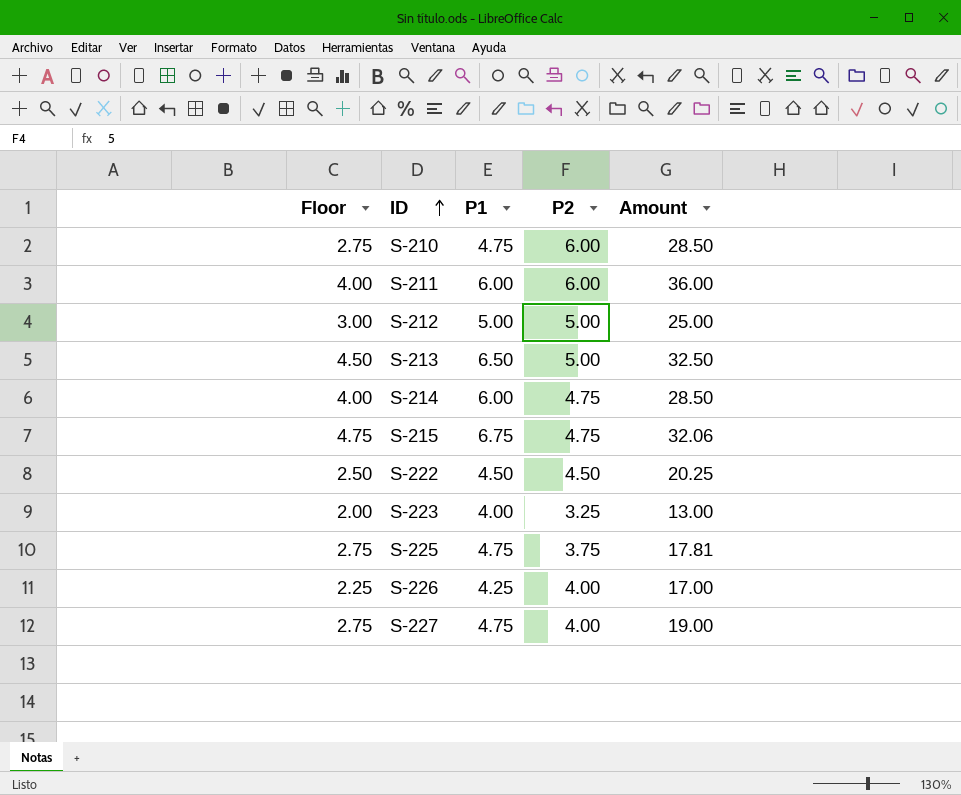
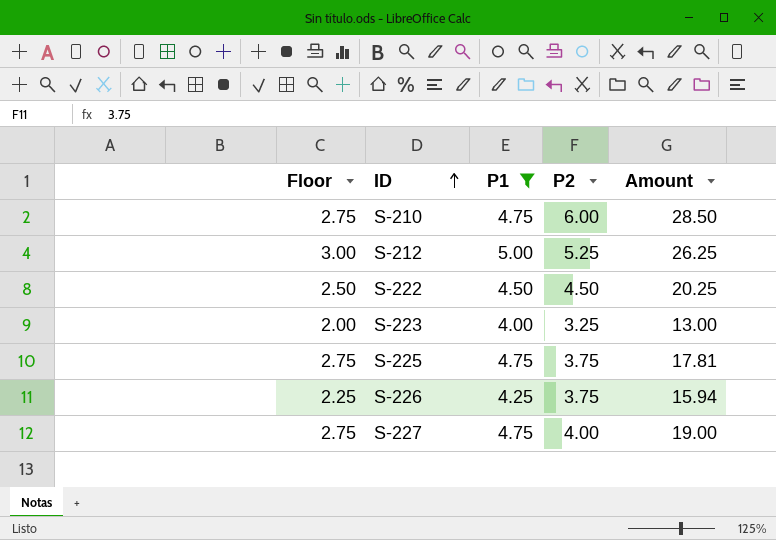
filter: none -> P1 <= 5.00
S-212 | P2: 5.00 -> 5.25
S-212 | Amount: 25.00 -> 26.25
S-226 | P2: 4.00 -> 3.75
S-226 | Amount: 17.00 -> 15.94

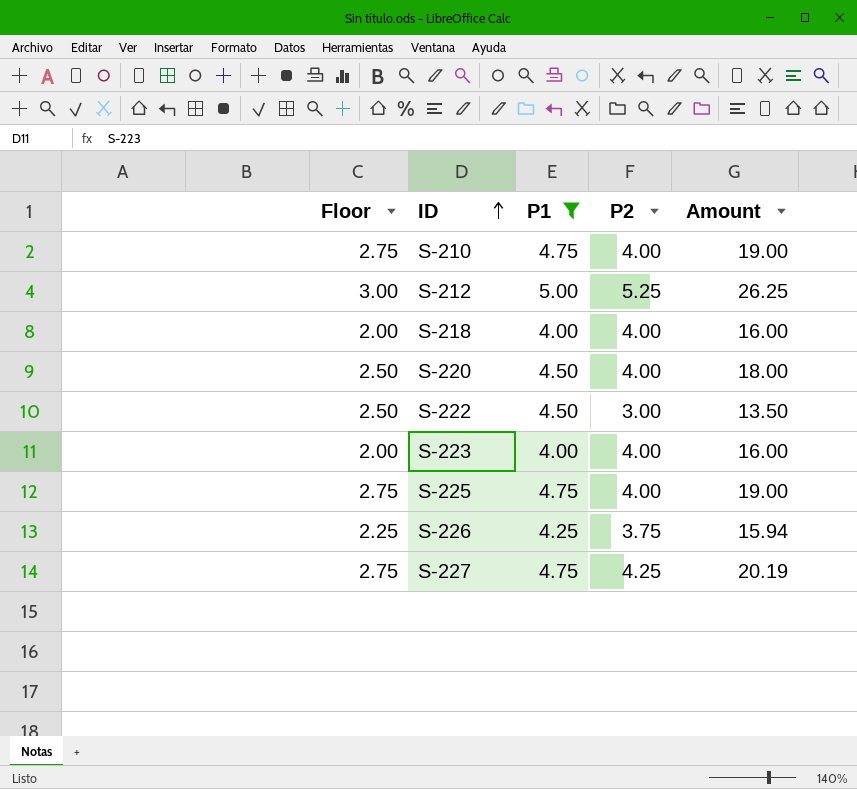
S-210 | P2: 6.00 -> 4.00
S-210 | Amount: 28.50 -> 19.00
row S-218: none -> 2.00 | 4.00 | 4.00 | 16.00
row S-220: none -> 2.50 | 4.50 | 4.00 | 18.00
S-222 | P2: 4.50 -> 3.00
S-222 | Amount: 20.25 -> 13.50
S-223 | P2: 3.25 -> 4.00
S-223 | Amount: 13.00 -> 16.00
S-225 | P2: 3.75 -> 4.00
S-225 | Amount: 17.81 -> 19.00
S-227 | P2: 4.00 -> 4.25
S-227 | Amount: 19.00 -> 20.19

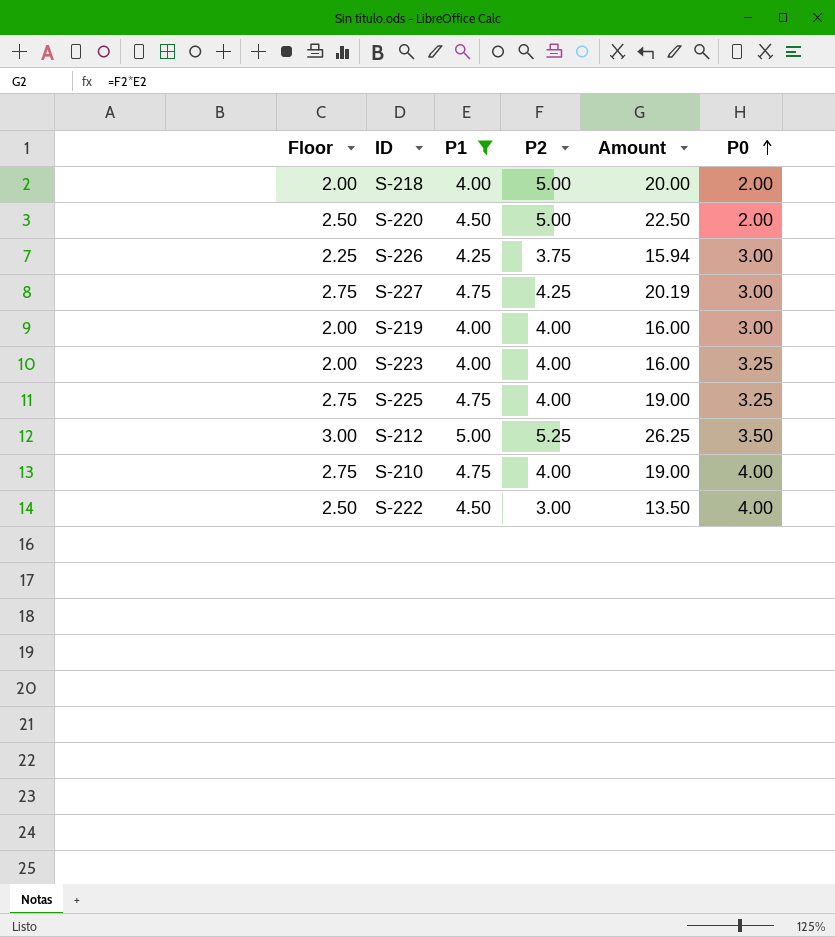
row order: ID ascending -> P0 ascending
column P0 | position: none -> 6
S-218 | P2: 4.00 -> 5.00
S-218 | Amount: 16.00 -> 20.00
S-220 | P2: 4.00 -> 5.00
S-220 | Amount: 18.00 -> 22.50
row S-219: none -> 2.00 | 4.00 | 4.00 | 16.00 | 3.00

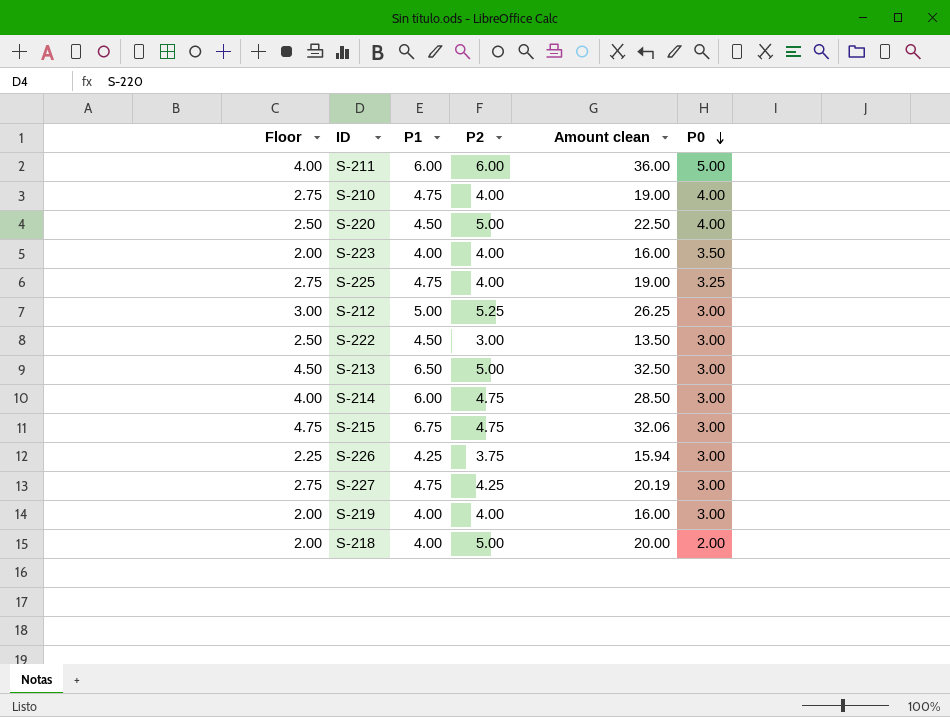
filter: P1 <= 5.00 -> none
row order: P0 ascending -> P0 descending
column name: Amount -> Amount clean
S-220 | P0: 2.00 -> 4.00
S-223 | P0: 3.25 -> 3.50
S-212 | P0: 3.50 -> 3.00
S-222 | P0: 4.00 -> 3.00

